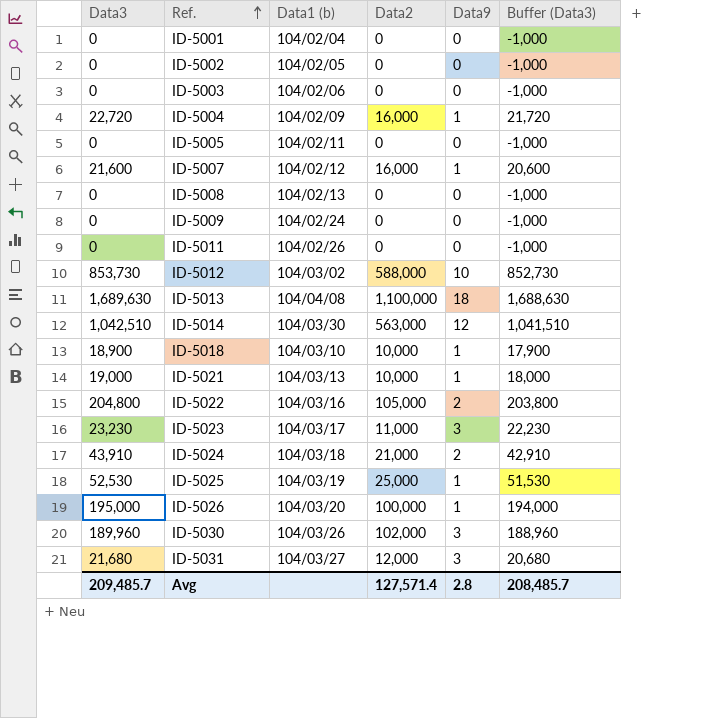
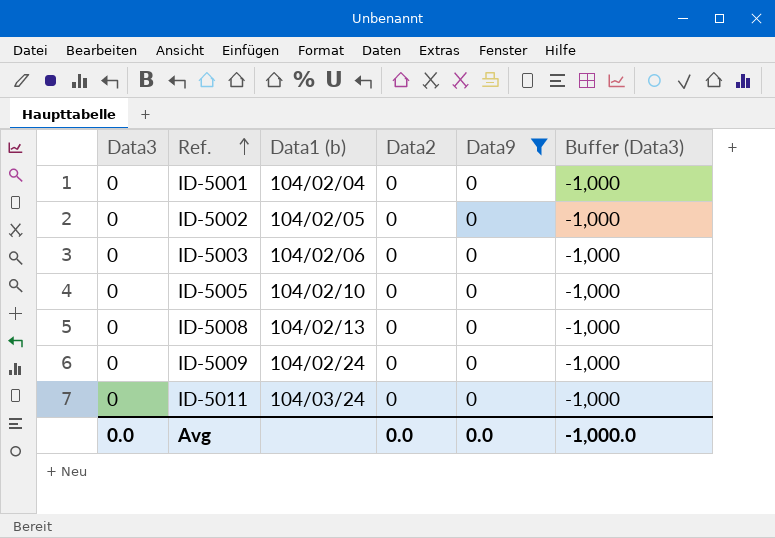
filter: none -> Data9 = 0
ID-5005 | Data1 (b): 104/02/11 -> 104/02/10
ID-5011 | Data1 (b): 104/02/26 -> 104/03/24
Avg | Data3: 209,485.7 -> 0.0
Avg | Data2: 127,571.4 -> 0.0
Avg | Data9: 2.8 -> 0.0
Avg | Buffer (Data3): 208,485.7 -> -1,000.0

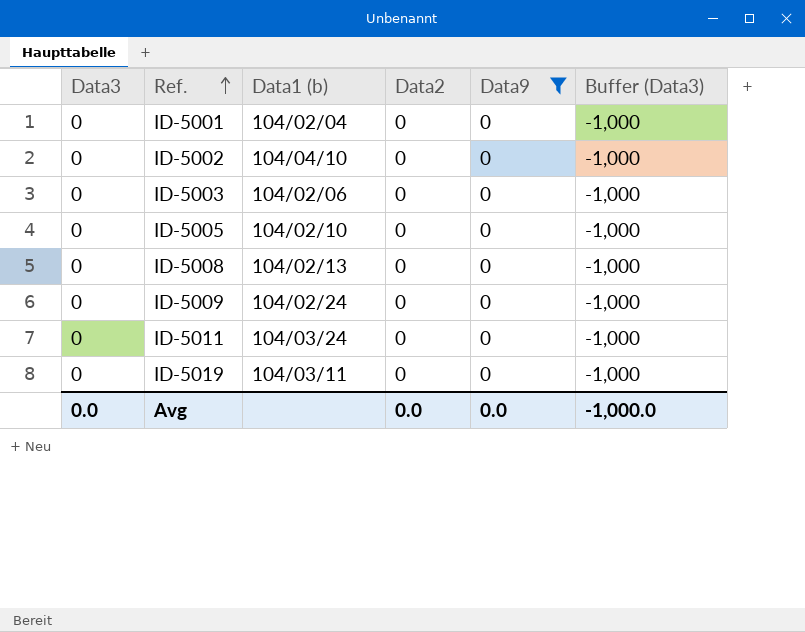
ID-5002 | Data1 (b): 104/02/05 -> 104/04/10
row ID-5019: none -> 0 | 104/03/11 | 0 | 0 | -1,000

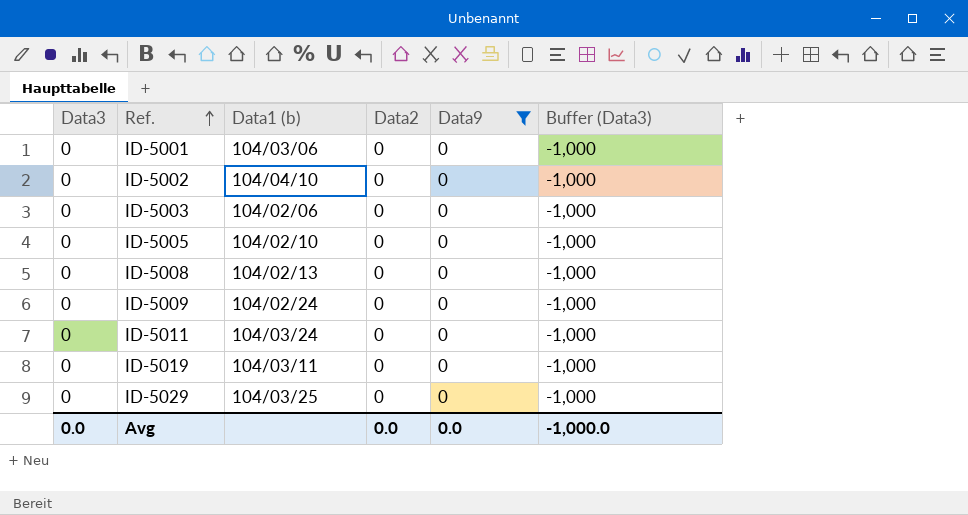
ID-5001 | Data1 (b): 104/02/04 -> 104/03/06
row ID-5029: none -> 0 | 104/03/25 | 0 | 0 | -1,000

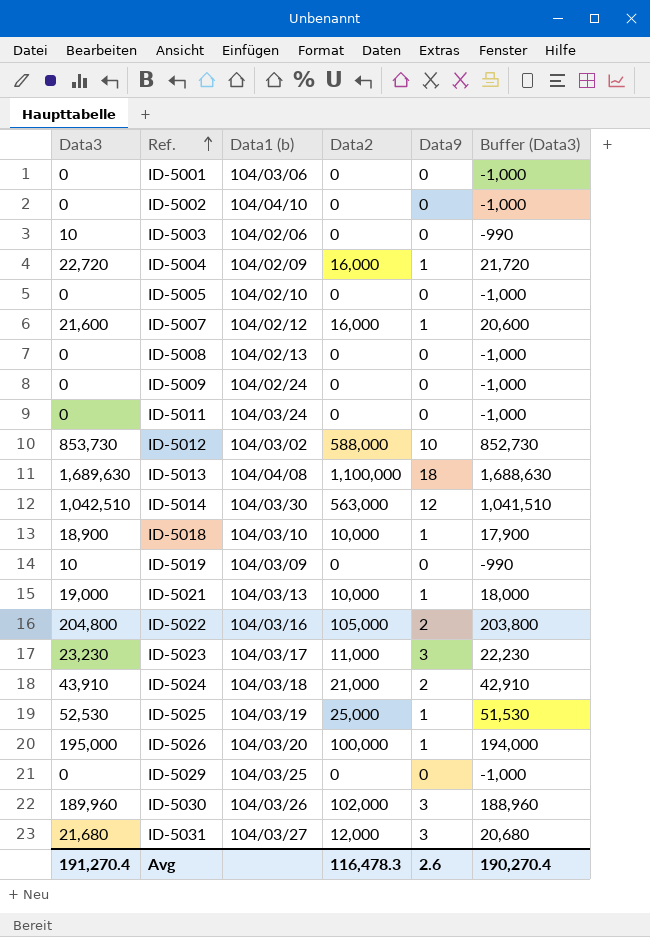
filter: Data9 = 0 -> none
ID-5003 | Data3: 0 -> 10
ID-5003 | Buffer (Data3): -1,000 -> -990
ID-5019 | Data3: 0 -> 10
ID-5019 | Data1 (b): 104/03/11 -> 104/03/09
ID-5019 | Buffer (Data3): -1,000 -> -990
Avg | Data3: 0.0 -> 191,270.4
Avg | Data2: 0.0 -> 116,478.3
Avg | Data9: 0.0 -> 2.6
Avg | Buffer (Data3): -1,000.0 -> 190,270.4

